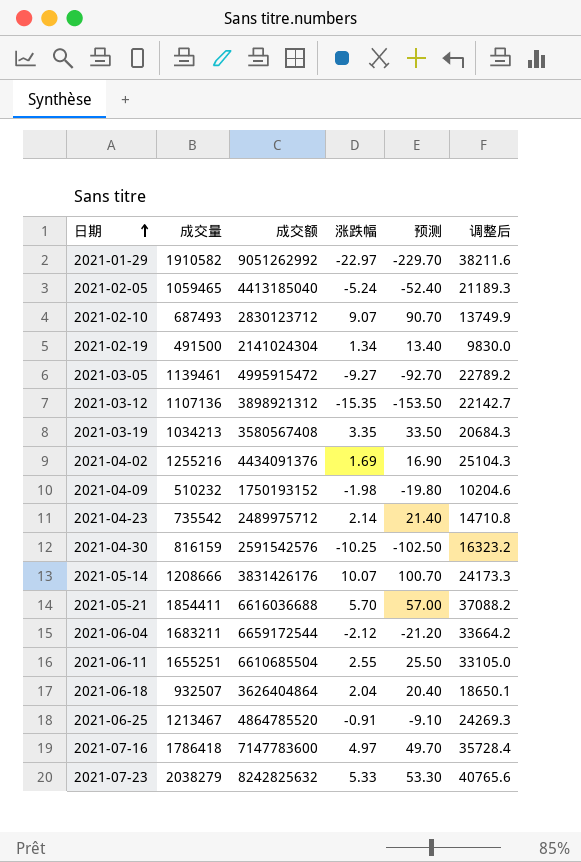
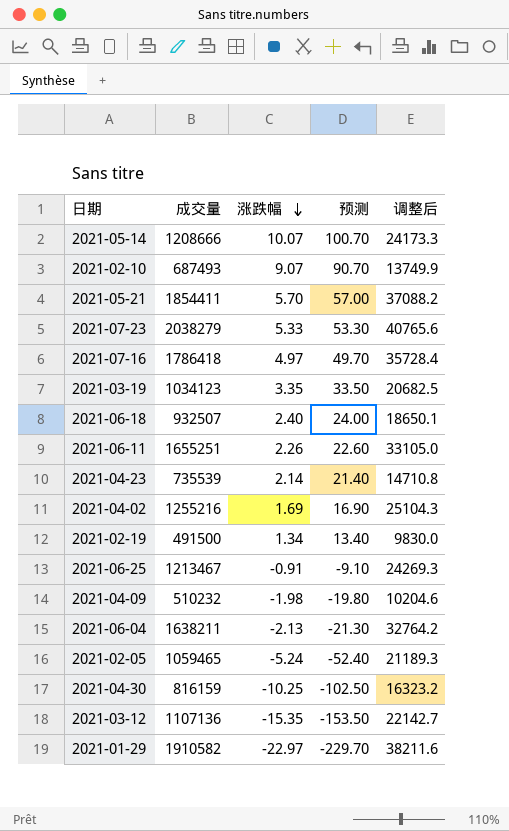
row order: 日期 ascending -> 涨跌幅 descending
column 成交额 | position: 3 -> none
row 2021-03-05: 1139461 | 4995915472 | -9.27 | -92.70 | 22789.2 -> none
2021-03-19 | 成交量: 1034213 -> 1034123
2021-03-19 | 调整后: 20684.3 -> 20682.5
2021-06-18 | 涨跌幅: 2.04 -> 2.40
2021-06-18 | 预测: 20.40 -> 24.00
2021-06-11 | 涨跌幅: 2.55 -> 2.26
2021-06-11 | 预测: 25.50 -> 22.60
2021-04-23 | 成交量: 735542 -> 735539
2021-06-04 | 成交量: 1683211 -> 1638211
2021-06-04 | 涨跌幅: -2.12 -> -2.13
2021-06-04 | 预测: -21.20 -> -21.30
2021-06-04 | 调整后: 33664.2 -> 32764.2

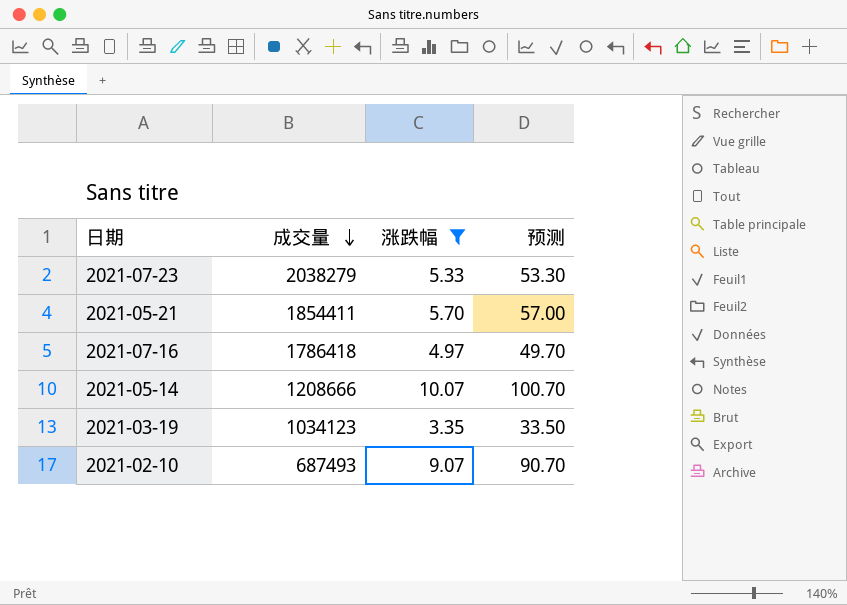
filter: none -> 涨跌幅 >= 3.35
row order: 涨跌幅 descending -> 成交量 descending
column 调整后 | formula: [成交量] * 0.02 -> none

